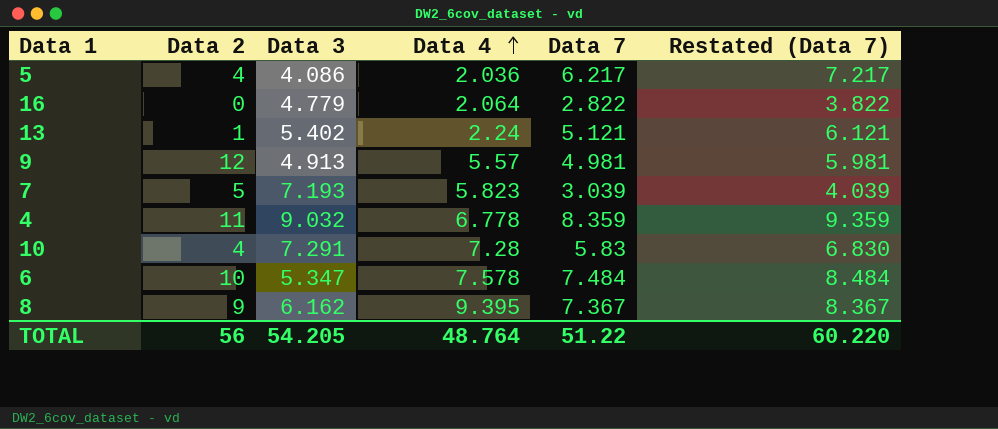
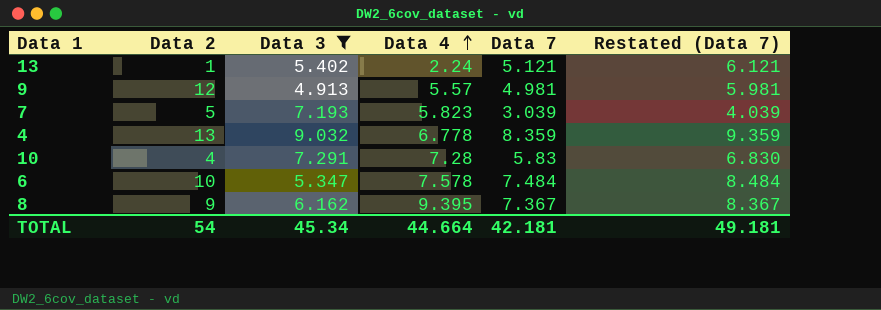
filter: none -> Data 3 >= 4.913
4 | Data 2: 11 -> 13
TOTAL | Data 2: 56 -> 54
TOTAL | Data 3: 54.205 -> 45.34
TOTAL | Data 4: 48.764 -> 44.664
TOTAL | Data 7: 51.22 -> 42.181
TOTAL | Restated (Data 7): 60.220 -> 49.181

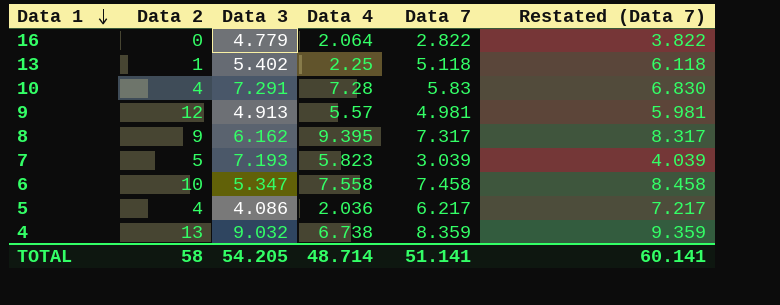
filter: Data 3 >= 4.913 -> none
row order: Data 4 ascending -> Data 1 descending
13 | Data 4: 2.24 -> 2.25
13 | Data 7: 5.121 -> 5.118
13 | Restated (Data 7): 6.121 -> 6.118
8 | Data 7: 7.367 -> 7.317
8 | Restated (Data 7): 8.367 -> 8.317
6 | Data 4: 7.578 -> 7.558
6 | Data 7: 7.484 -> 7.458
6 | Restated (Data 7): 8.484 -> 8.458
4 | Data 4: 6.778 -> 6.738
TOTAL | Data 2: 54 -> 58
TOTAL | Data 3: 45.34 -> 54.205
TOTAL | Data 4: 44.664 -> 48.714
TOTAL | Data 7: 42.181 -> 51.141
TOTAL | Restated (Data 7): 49.181 -> 60.141

